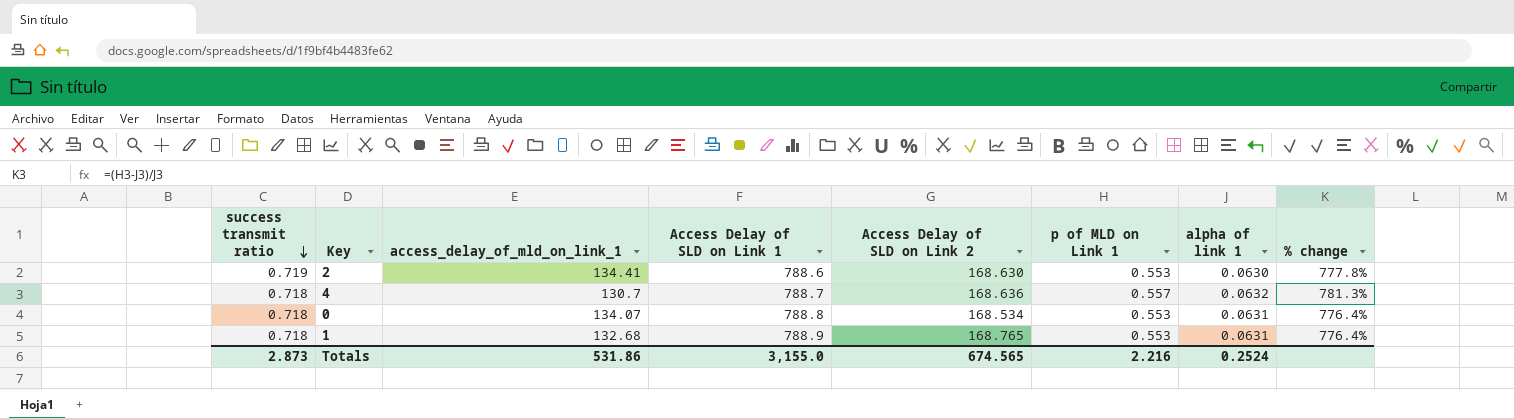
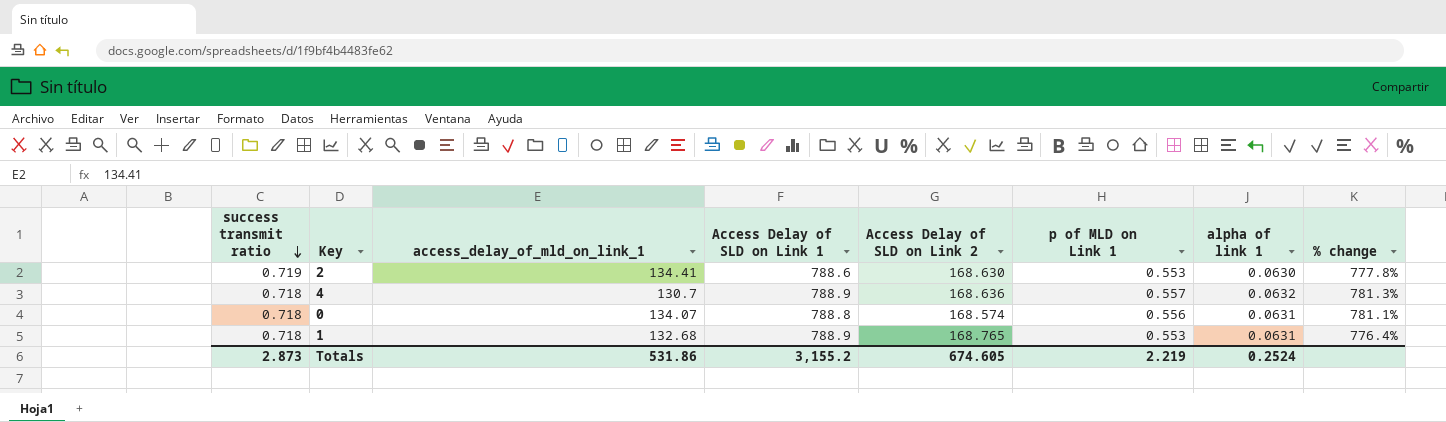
4 | Access Delay of SLD on Link 1: 788.7 -> 788.9
0 | Access Delay of SLD on Link 2: 168.534 -> 168.574
0 | p of MLD on Link 1: 0.553 -> 0.556
0 | % change: 776.4% -> 781.1%
Totals | Access Delay of SLD on Link 1: 3,155.0 -> 3,155.2
Totals | Access Delay of SLD on Link 2: 674.565 -> 674.605
Totals | p of MLD on Link 1: 2.216 -> 2.219

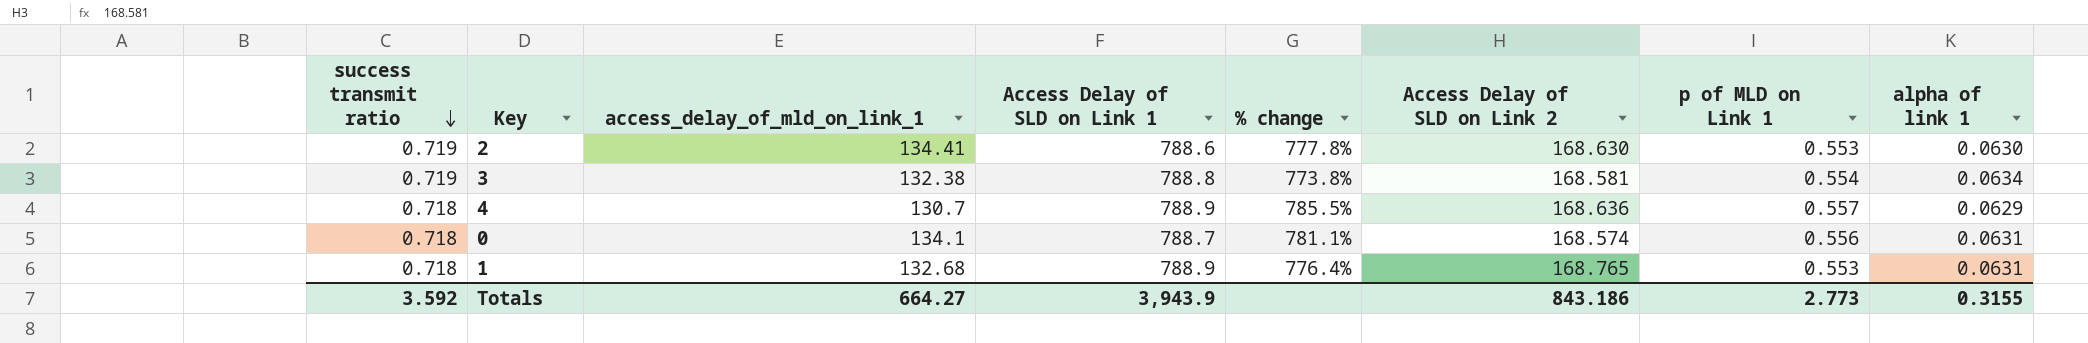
column % change | position: 8 -> 5
row 3: none -> 0.719 | 132.38 | 788.8 | 773.8% | 168.581 | 0.554 | 0.0634
4 | % change: 781.3% -> 785.5%
4 | alpha of link 1: 0.0632 -> 0.0629
0 | access_delay_of_mld_on_link_1: 134.07 -> 134.1
0 | Access Delay of SLD on Link 1: 788.8 -> 788.7
Totals | success transmit ratio: 2.873 -> 3.592
Totals | access_delay_of_mld_on_link_1: 531.86 -> 664.27
Totals | Access Delay of SLD on Link 1: 3,155.2 -> 3,943.9
Totals | Access Delay of SLD on Link 2: 674.605 -> 843.186
Totals | p of MLD on Link 1: 2.219 -> 2.773
Totals | alpha of link 1: 0.2524 -> 0.3155

